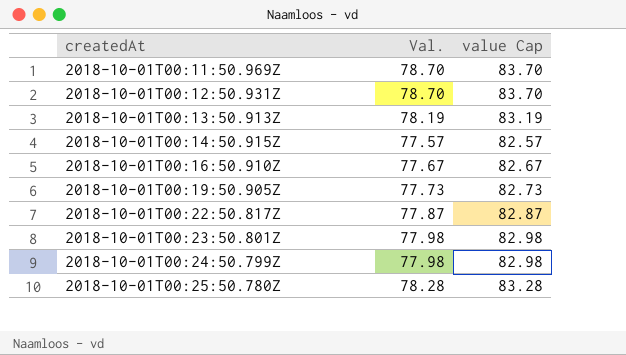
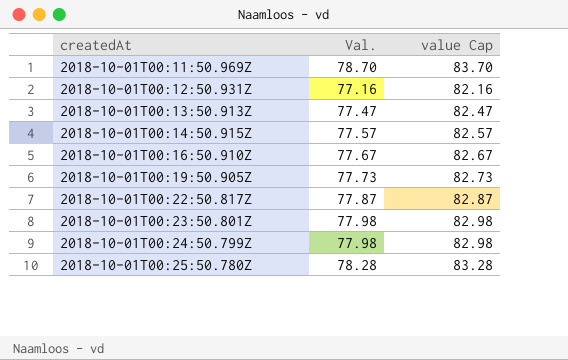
2018-10-01T00:12:50.931Z | Val.: 78.70 -> 77.16
2018-10-01T00:12:50.931Z | value Cap: 83.70 -> 82.16
2018-10-01T00:13:50.913Z | Val.: 78.19 -> 77.47
2018-10-01T00:13:50.913Z | value Cap: 83.19 -> 82.47

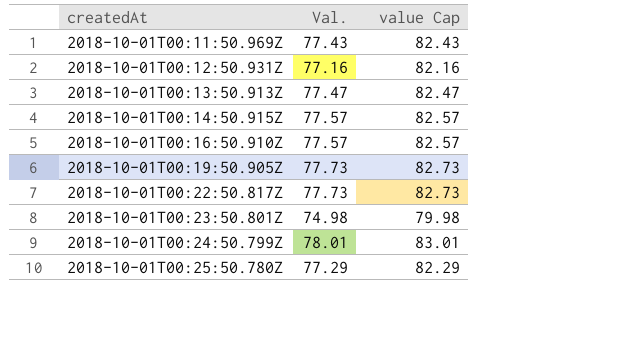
2018-10-01T00:11:50.969Z | Val.: 78.70 -> 77.43
2018-10-01T00:11:50.969Z | value Cap: 83.70 -> 82.43
2018-10-01T00:16:50.910Z | Val.: 77.67 -> 77.57
2018-10-01T00:16:50.910Z | value Cap: 82.67 -> 82.57
2018-10-01T00:22:50.817Z | Val.: 77.87 -> 77.73
2018-10-01T00:22:50.817Z | value Cap: 82.87 -> 82.73
2018-10-01T00:23:50.801Z | Val.: 77.98 -> 74.98
2018-10-01T00:23:50.801Z | value Cap: 82.98 -> 79.98
2018-10-01T00:24:50.799Z | Val.: 77.98 -> 78.01
2018-10-01T00:24:50.799Z | value Cap: 82.98 -> 83.01
2018-10-01T00:25:50.780Z | Val.: 78.28 -> 77.29
2018-10-01T00:25:50.780Z | value Cap: 83.28 -> 82.29

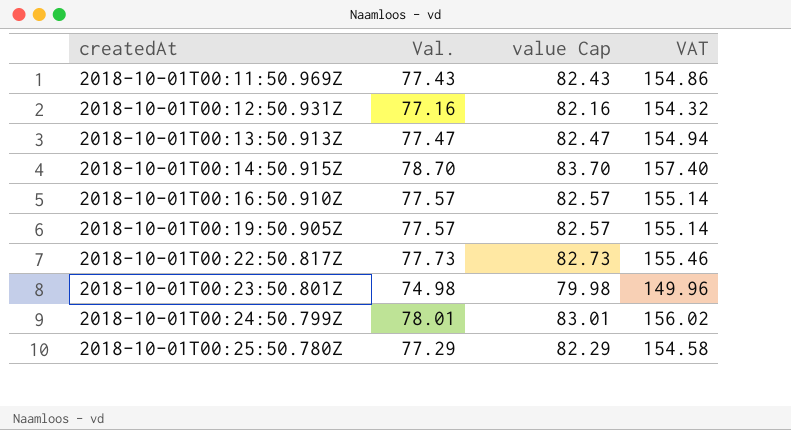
column VAT | formula: none -> [Val.] * 2
2018-10-01T00:14:50.915Z | Val.: 77.57 -> 78.70
2018-10-01T00:14:50.915Z | value Cap: 82.57 -> 83.70
2018-10-01T00:19:50.905Z | Val.: 77.73 -> 77.57
2018-10-01T00:19:50.905Z | value Cap: 82.73 -> 82.57

